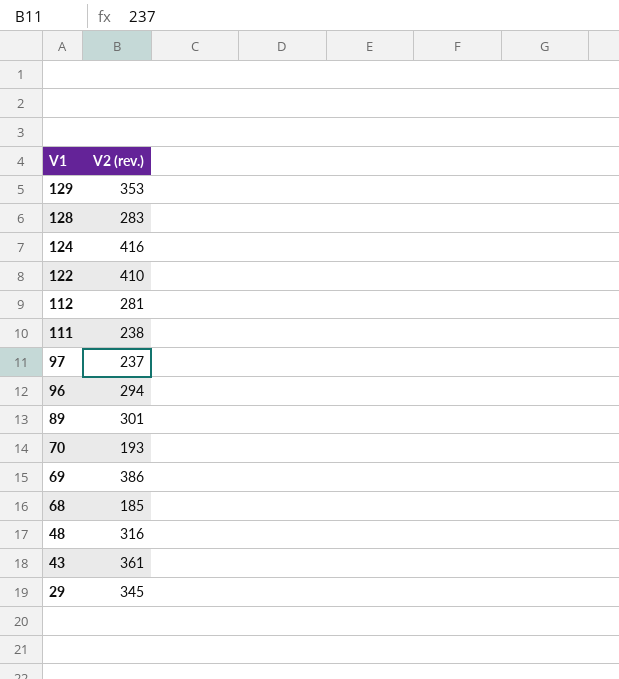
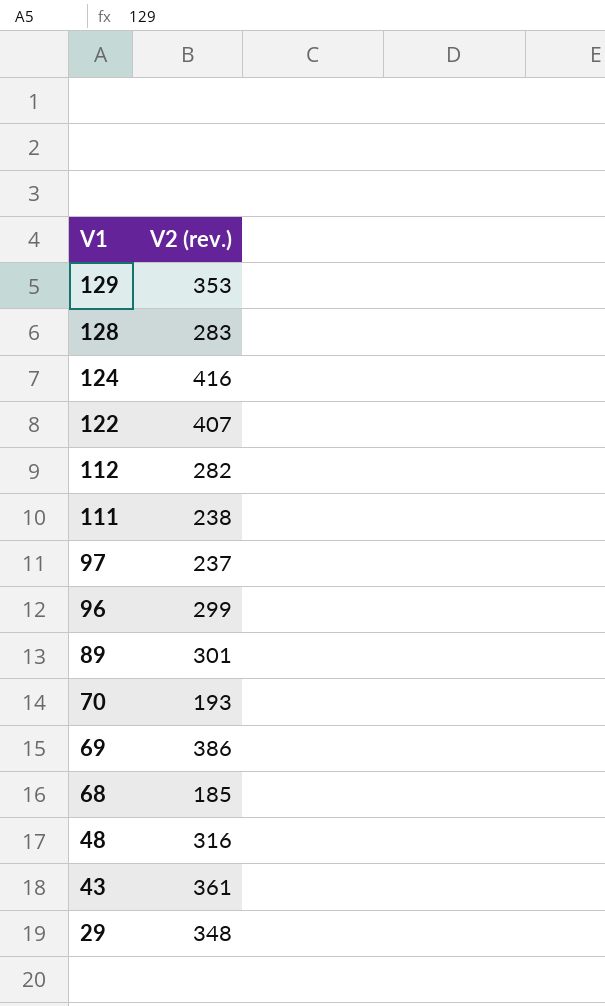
122 | V2 (rev.): 410 -> 407
112 | V2 (rev.): 281 -> 282
96 | V2 (rev.): 294 -> 299
29 | V2 (rev.): 345 -> 348

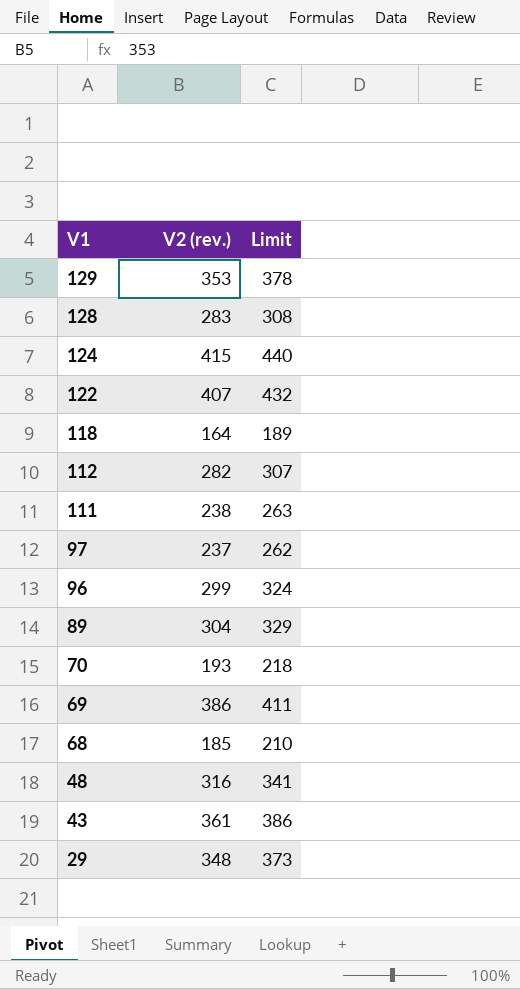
column Limit | formula: none -> [V2 (rev.)] + 25
124 | V2 (rev.): 416 -> 415
row 118: none -> 164 | 189
89 | V2 (rev.): 301 -> 304

